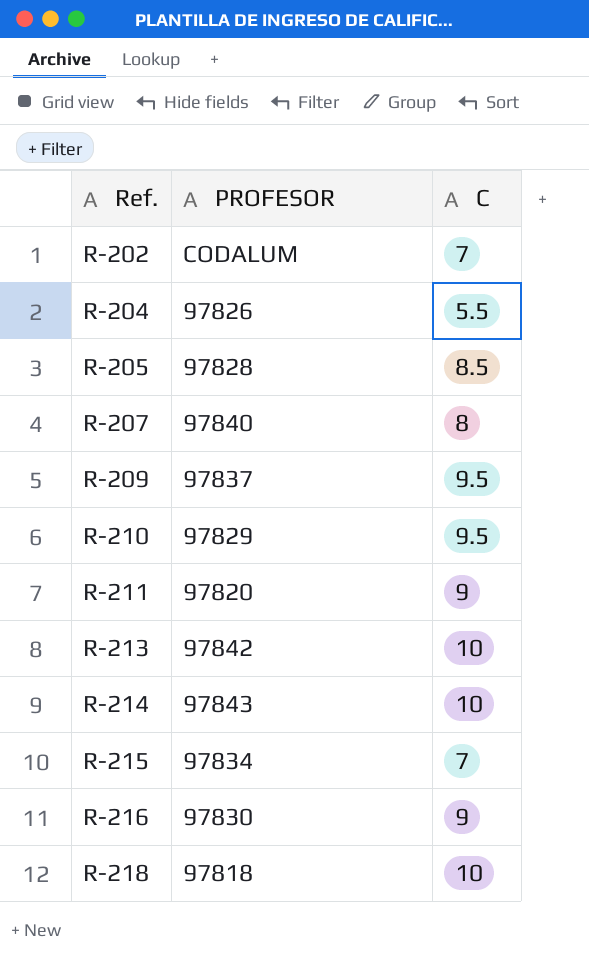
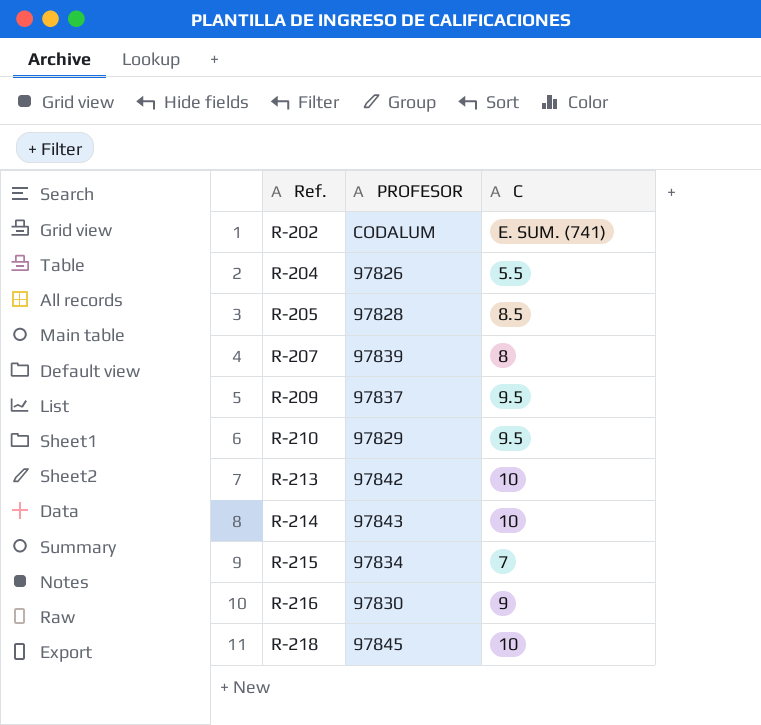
row R-211: 97820 | 9 -> none
R-202 | C: 7 -> E. SUM. (741)
R-207 | PROFESOR: 97840 -> 97839
R-218 | PROFESOR: 97818 -> 97845

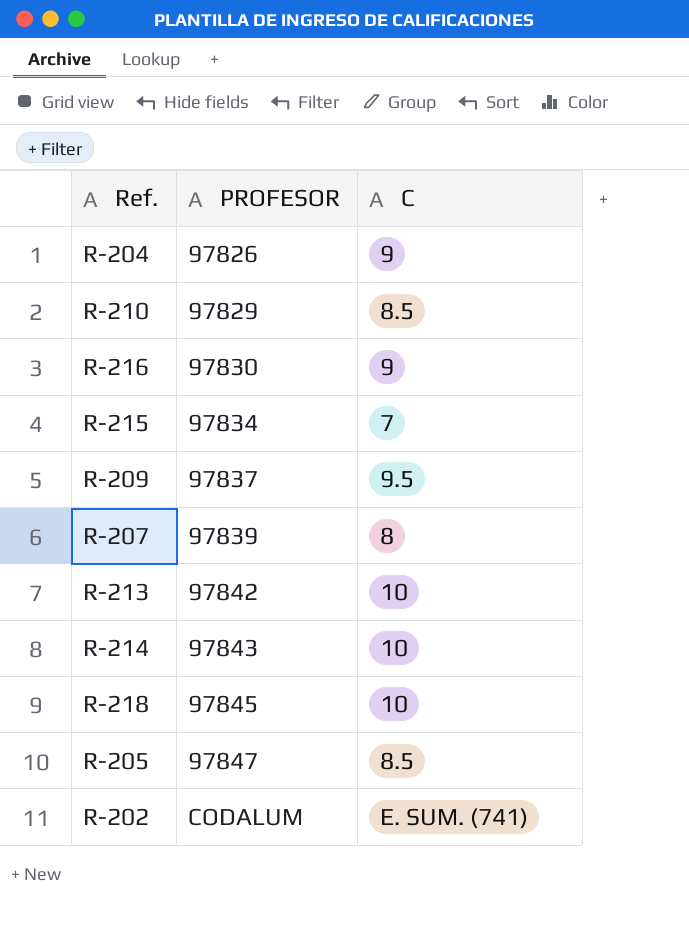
row order: Ref. ascending -> PROFESOR ascending
R-204 | C: 5.5 -> 9
R-210 | C: 9.5 -> 8.5
R-205 | PROFESOR: 97828 -> 97847

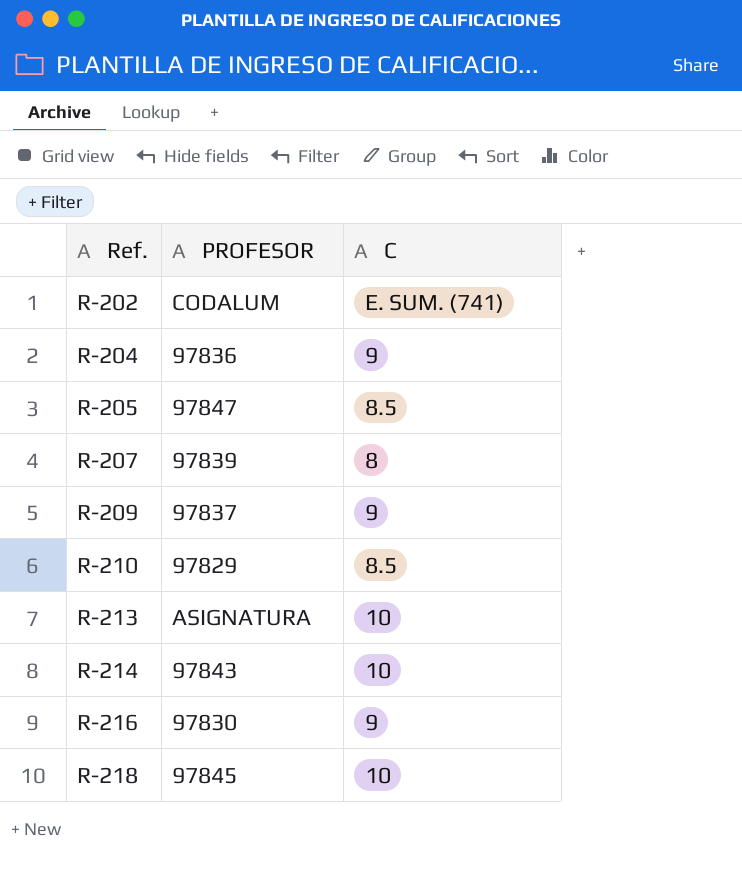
row order: PROFESOR ascending -> Ref. ascending
row R-215: 97834 | 7 -> none
R-204 | PROFESOR: 97826 -> 97836
R-209 | C: 9.5 -> 9
R-213 | PROFESOR: 97842 -> ASIGNATURA

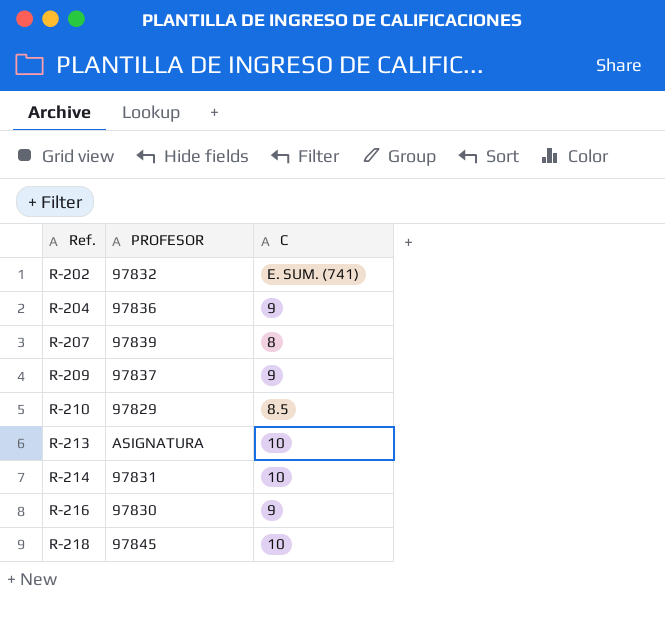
row R-205: 97847 | 8.5 -> none
R-202 | PROFESOR: CODALUM -> 97832
R-214 | PROFESOR: 97843 -> 97831

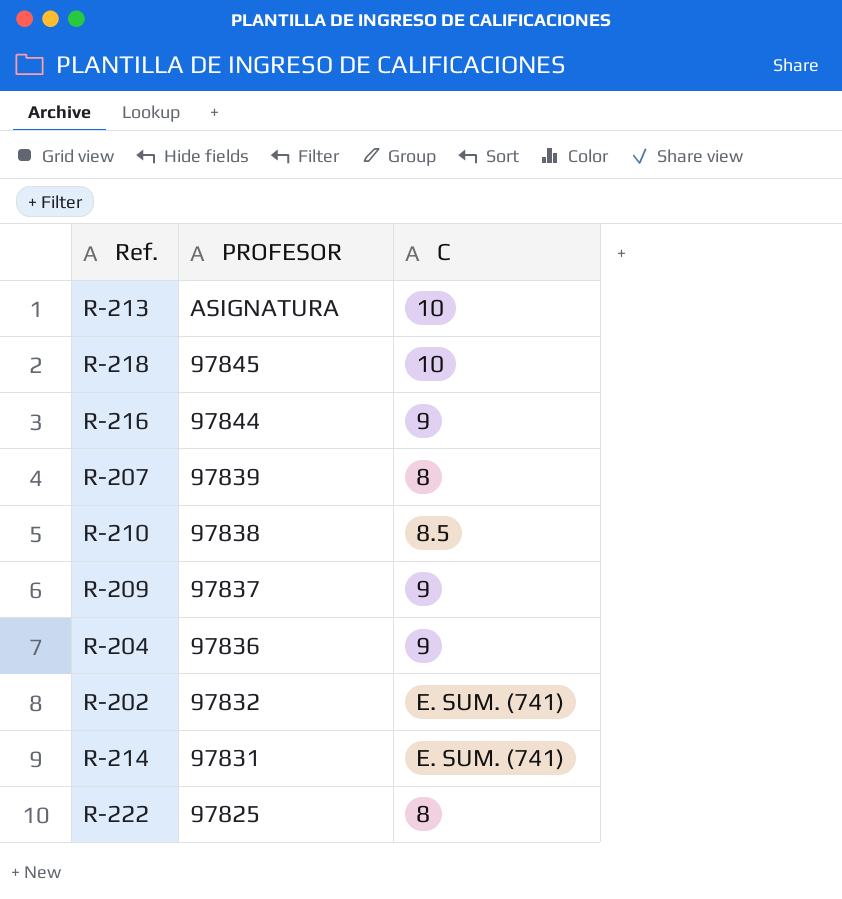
row order: Ref. ascending -> PROFESOR descending
R-216 | PROFESOR: 97830 -> 97844
R-210 | PROFESOR: 97829 -> 97838
R-214 | C: 10 -> E. SUM. (741)
row R-222: none -> 97825 | 8

